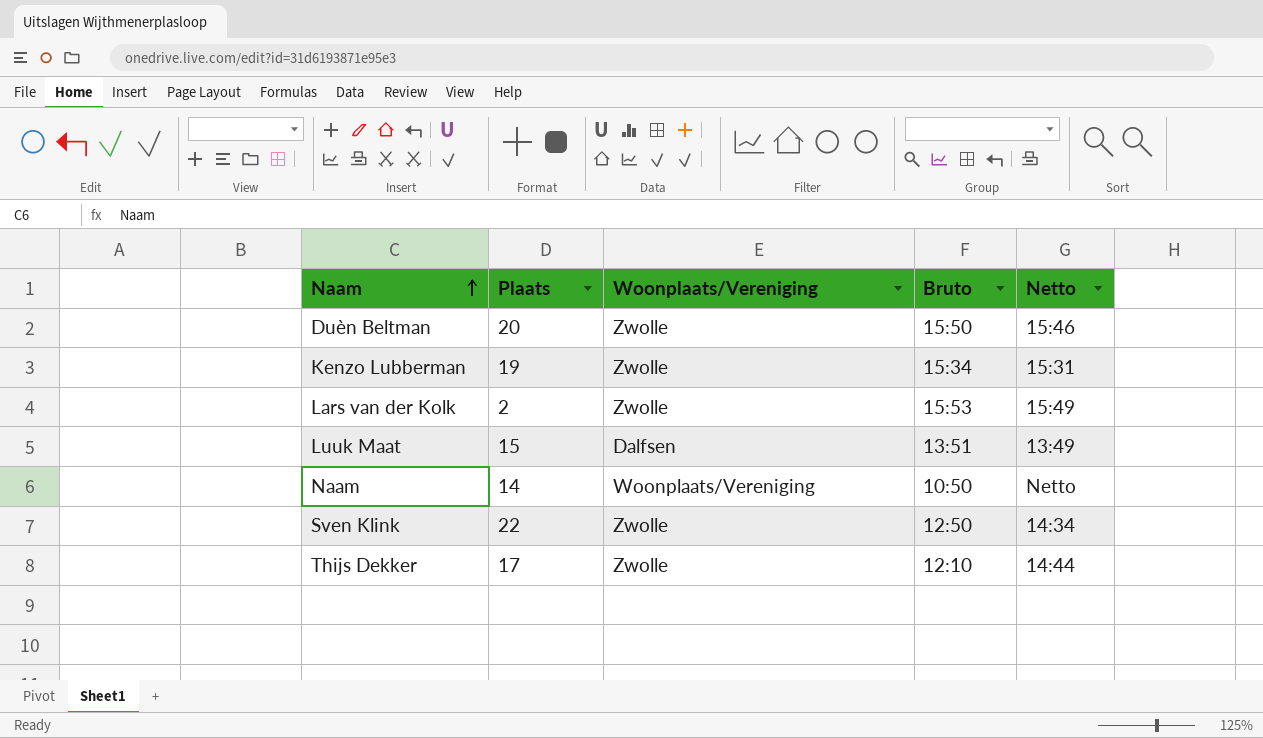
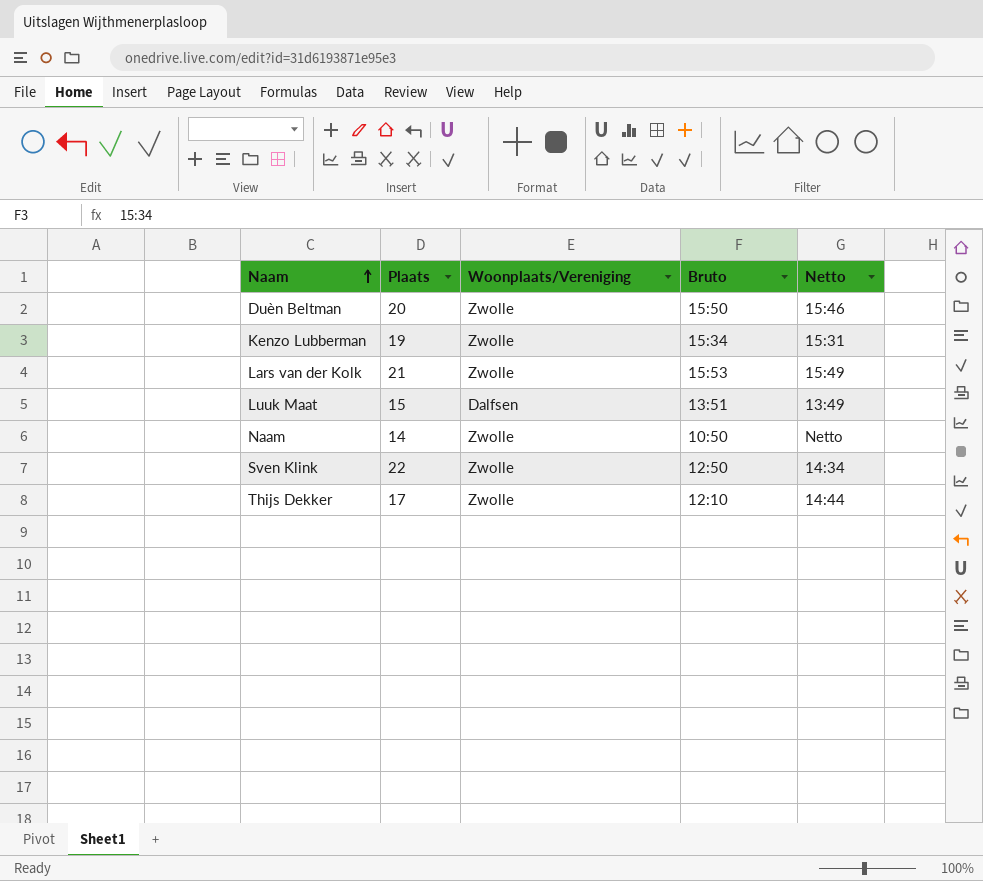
Lars van der Kolk | Plaats: 2 -> 21
Naam | Woonplaats/Vereniging: Woonplaats/Vereniging -> Zwolle

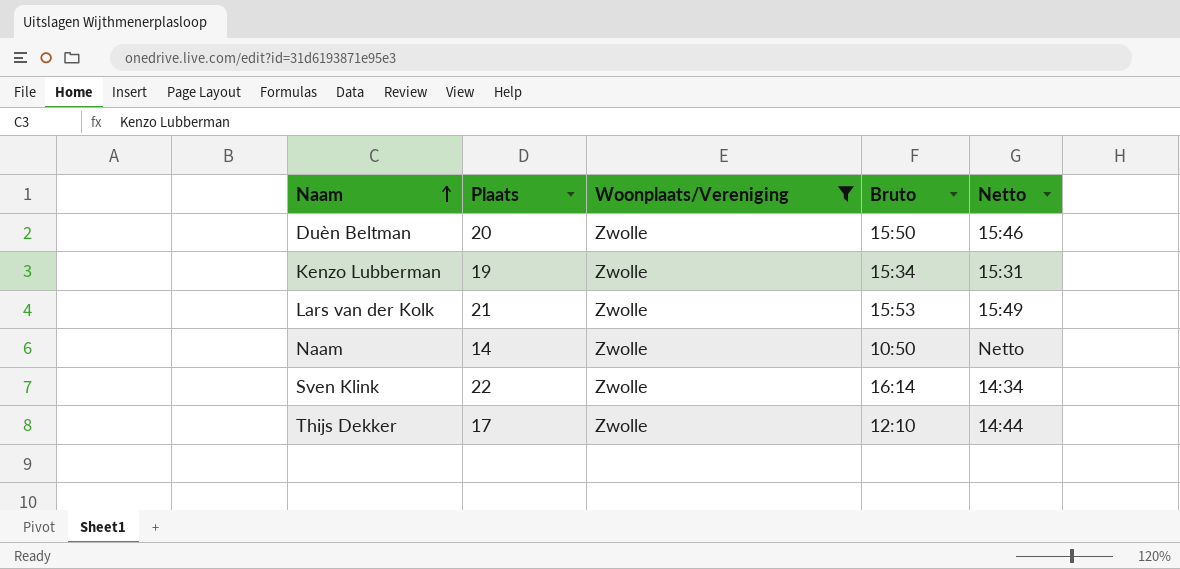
filter: none -> Woonplaats/Vereniging = Zwolle
Sven Klink | Bruto: 12:50 -> 16:14

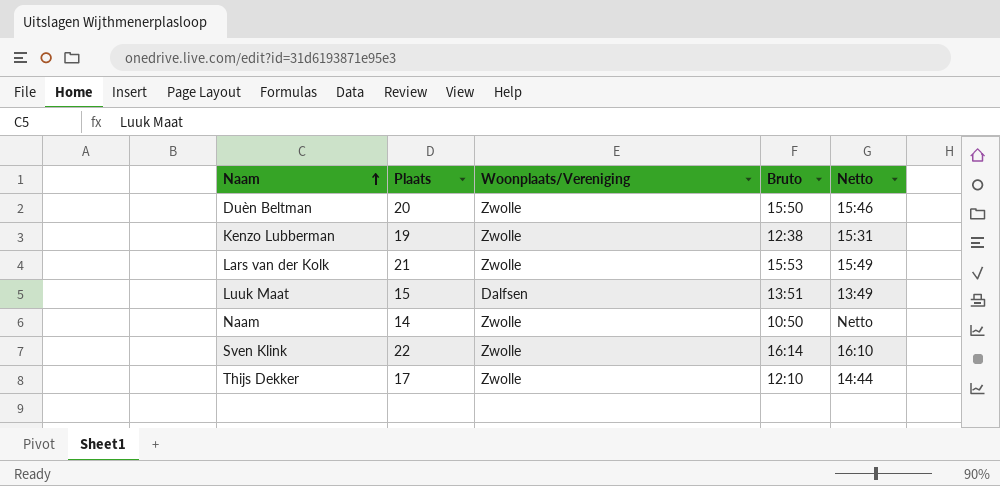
filter: Woonplaats/Vereniging = Zwolle -> none
Kenzo Lubberman | Bruto: 15:34 -> 12:38
Sven Klink | Netto: 14:34 -> 16:10

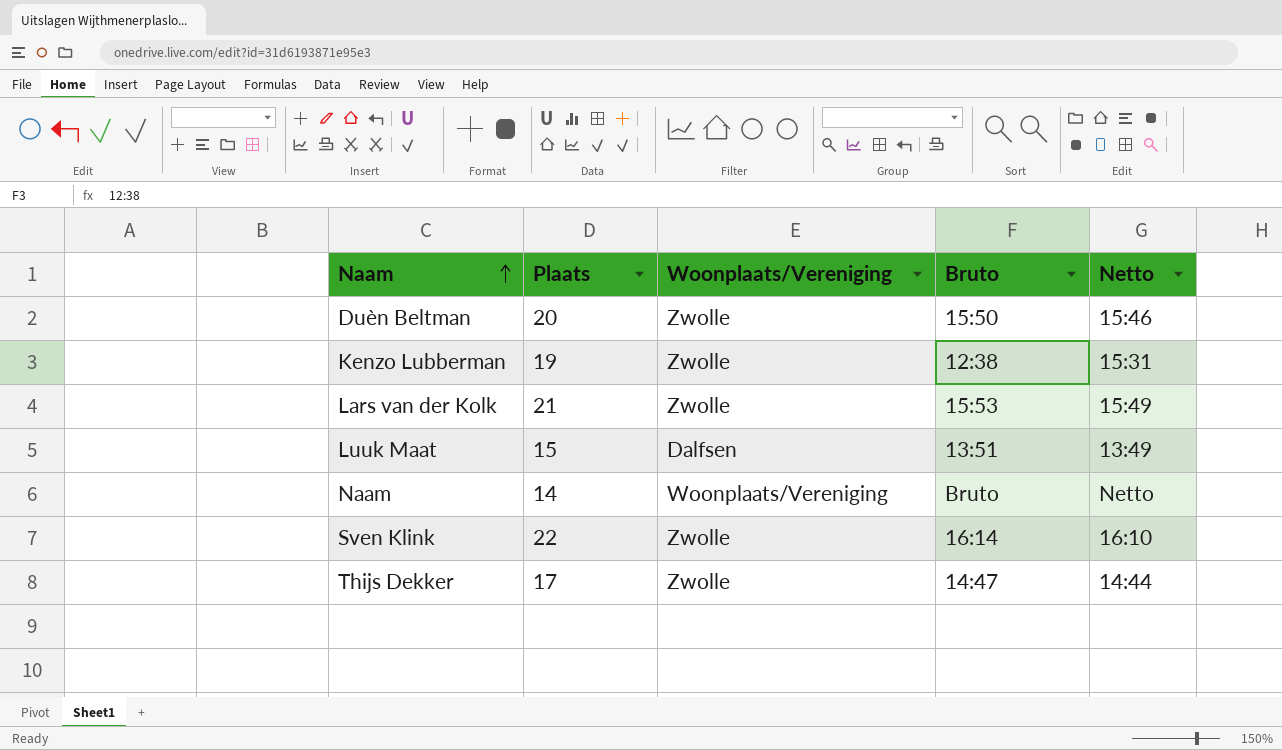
Naam | Woonplaats/Vereniging: Zwolle -> Woonplaats/Vereniging
Naam | Bruto: 10:50 -> Bruto
Thijs Dekker | Bruto: 12:10 -> 14:47

